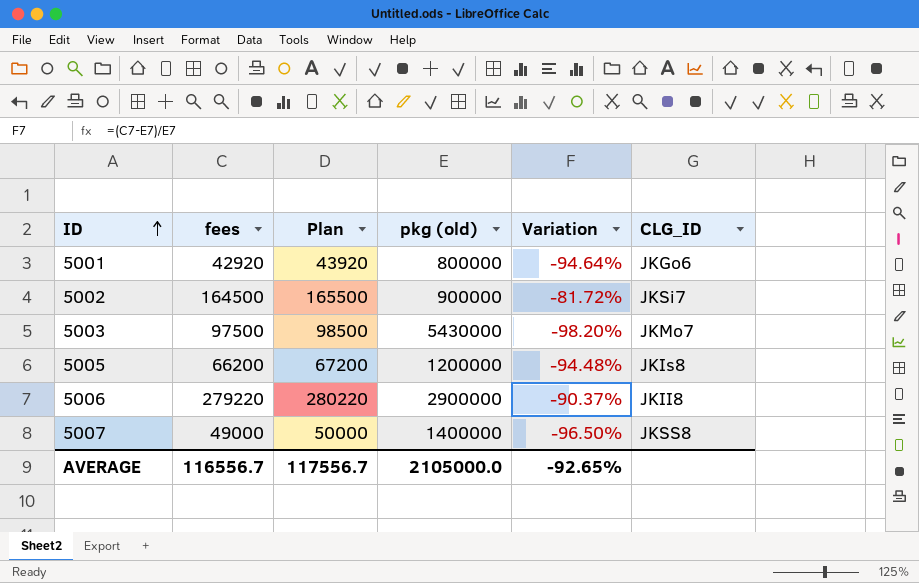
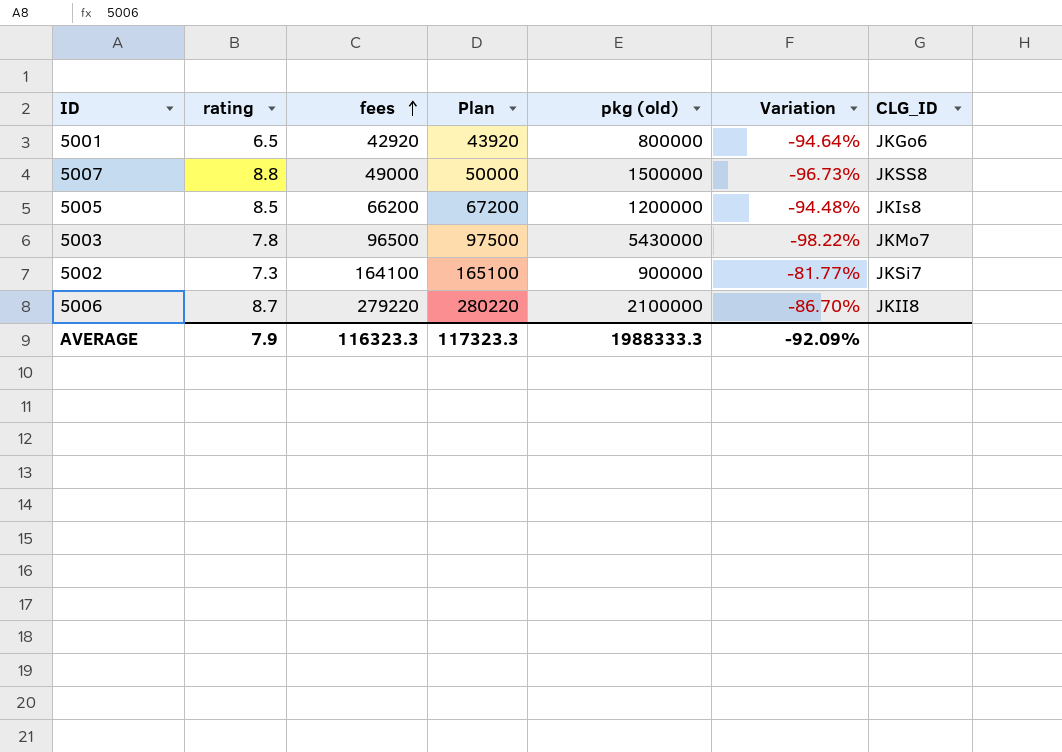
row order: ID ascending -> fees ascending
column rating | position: none -> 2
5007 | pkg (old): 1400000 -> 1500000
5007 | Variation: -96.50% -> -96.73%
5003 | fees: 97500 -> 96500
5003 | Plan: 98500 -> 97500
5003 | Variation: -98.20% -> -98.22%
5002 | fees: 164500 -> 164100
5002 | Plan: 165500 -> 165100
5002 | Variation: -81.72% -> -81.77%
5006 | pkg (old): 2900000 -> 2100000
5006 | Variation: -90.37% -> -86.70%
AVERAGE | fees: 116556.7 -> 116323.3
AVERAGE | Plan: 117556.7 -> 117323.3
AVERAGE | pkg (old): 2105000.0 -> 1988333.3
AVERAGE | Variation: -92.65% -> -92.09%

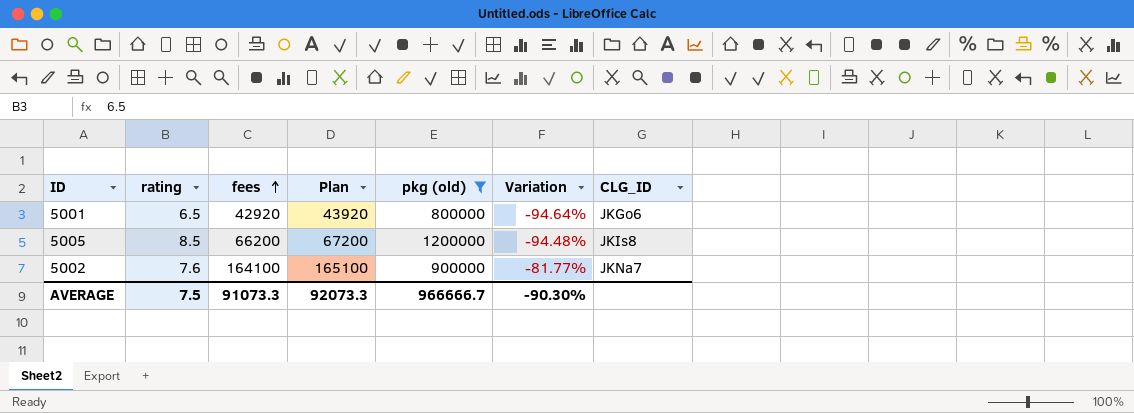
filter: none -> pkg (old) <= 1200000
5002 | rating: 7.3 -> 7.6
5002 | CLG_ID: JKSi7 -> JKNa7
AVERAGE | rating: 7.9 -> 7.5
AVERAGE | fees: 116323.3 -> 91073.3
AVERAGE | Plan: 117323.3 -> 92073.3
AVERAGE | pkg (old): 1988333.3 -> 966666.7
AVERAGE | Variation: -92.09% -> -90.30%

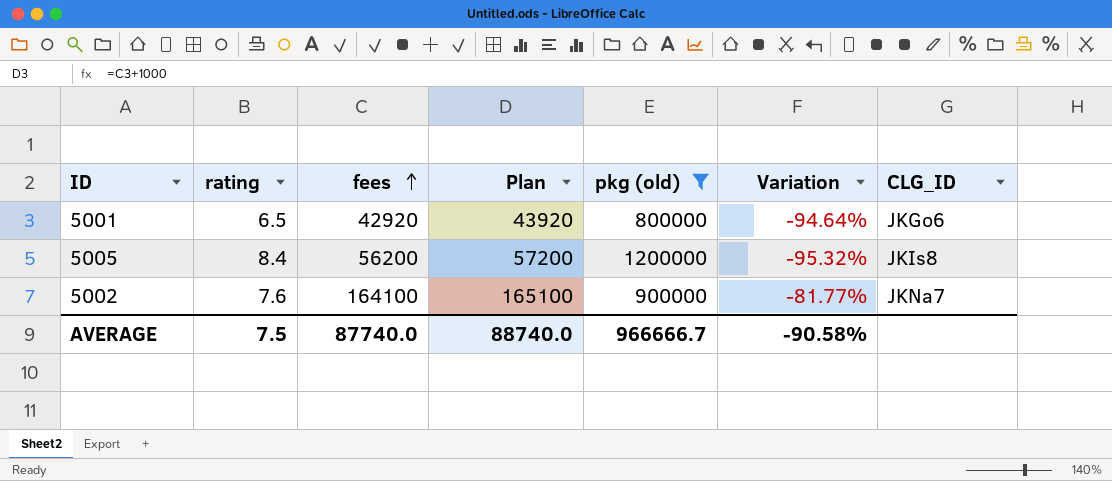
5005 | rating: 8.5 -> 8.4
5005 | fees: 66200 -> 56200
5005 | Plan: 67200 -> 57200
5005 | Variation: -94.48% -> -95.32%
AVERAGE | fees: 91073.3 -> 87740.0
AVERAGE | Plan: 92073.3 -> 88740.0
AVERAGE | Variation: -90.30% -> -90.58%

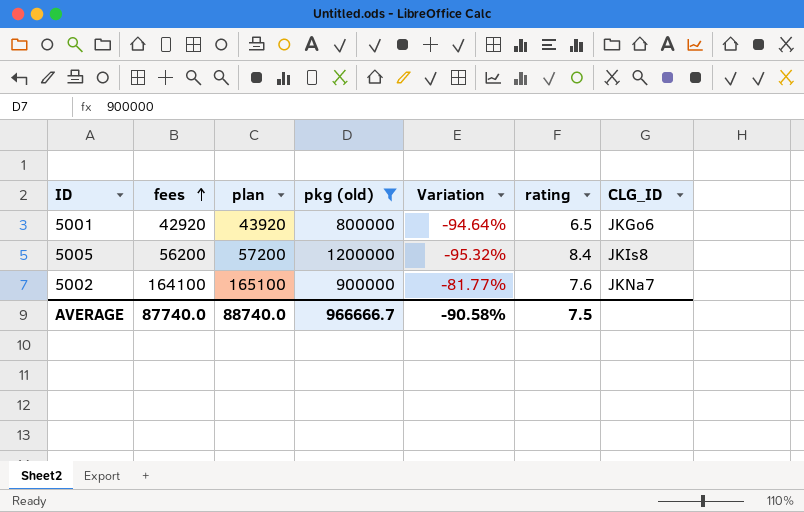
column name: Plan -> plan
column rating | position: 2 -> 6

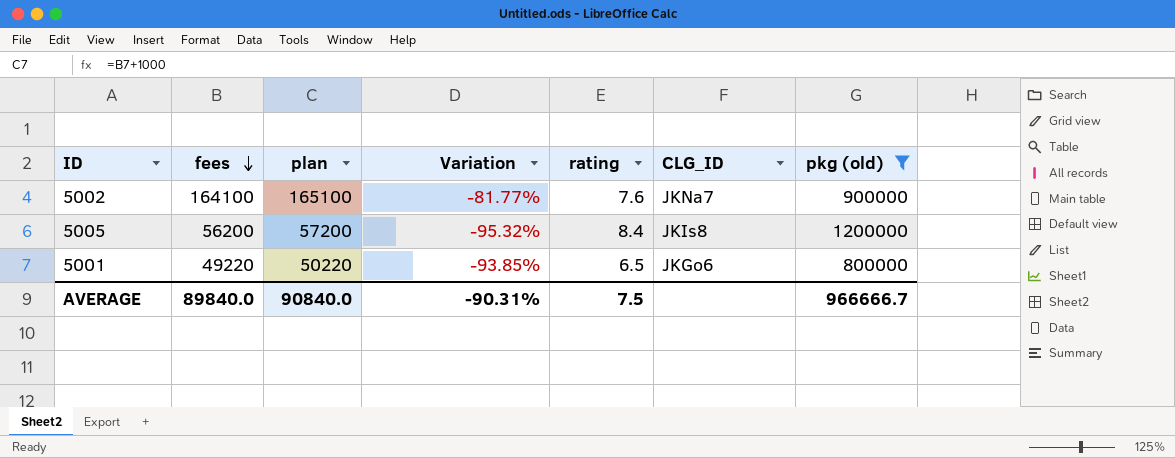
row order: fees ascending -> fees descending
column pkg (old) | position: 4 -> 7
5001 | fees: 42920 -> 49220
5001 | plan: 43920 -> 50220
5001 | Variation: -94.64% -> -93.85%
AVERAGE | fees: 87740.0 -> 89840.0
AVERAGE | plan: 88740.0 -> 90840.0
AVERAGE | Variation: -90.58% -> -90.31%

